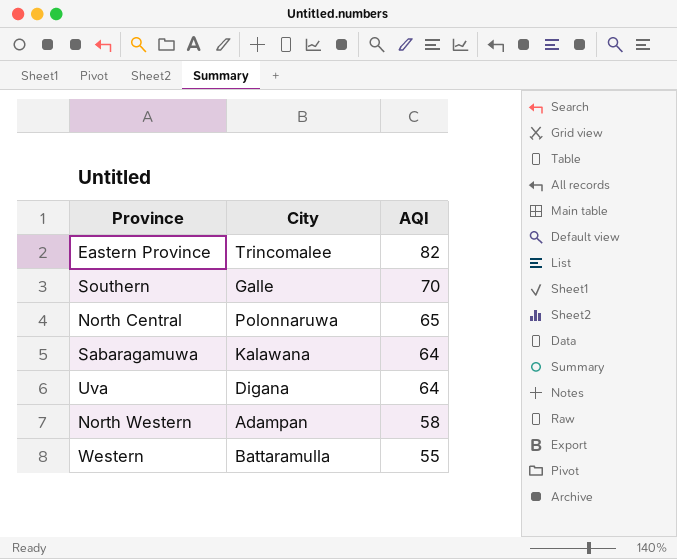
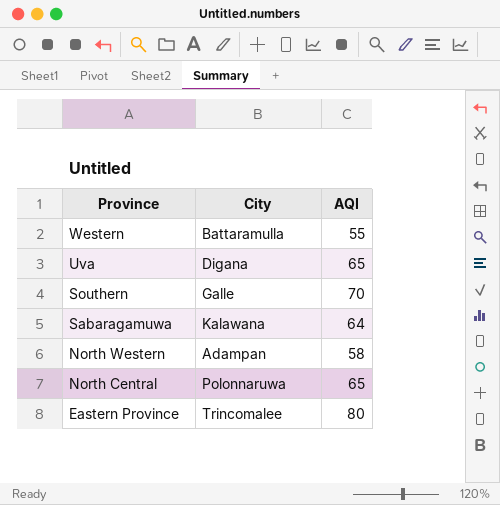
row order: AQI descending -> Province descending
Uva | AQI: 64 -> 65
Eastern Province | AQI: 82 -> 80

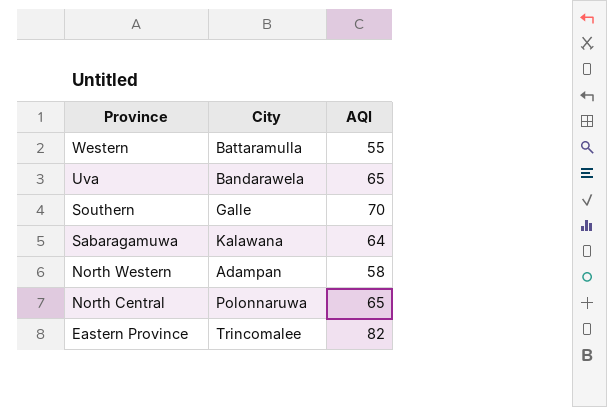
Uva | City: Digana -> Bandarawela
Eastern Province | AQI: 80 -> 82

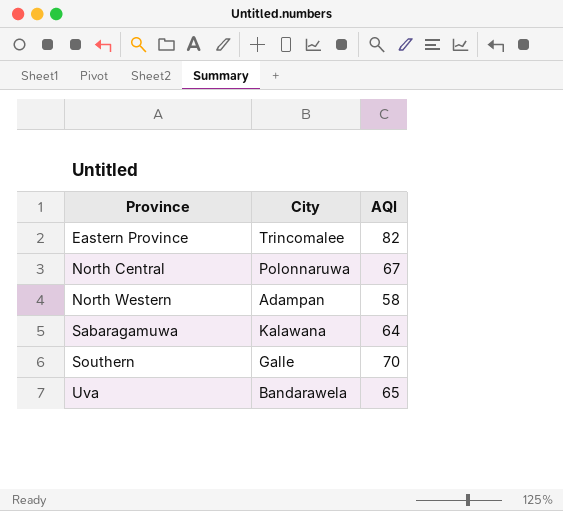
row order: Province descending -> Province ascending
row Western: Battaramulla | 55 -> none
North Central | AQI: 65 -> 67

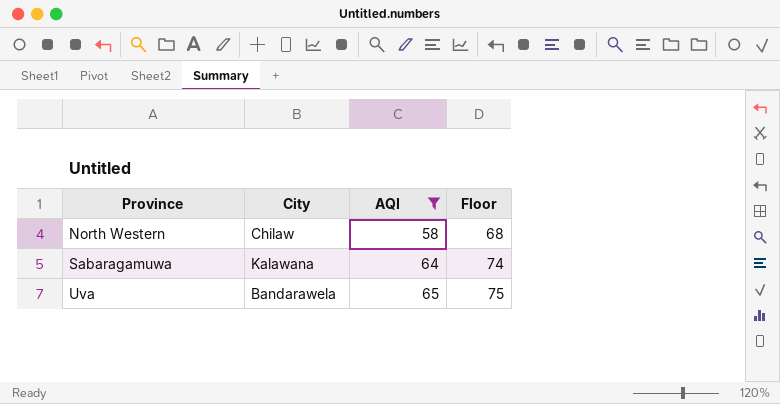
filter: none -> AQI <= 65
column Floor | formula: none -> [AQI] + 10
North Western | City: Adampan -> Chilaw

